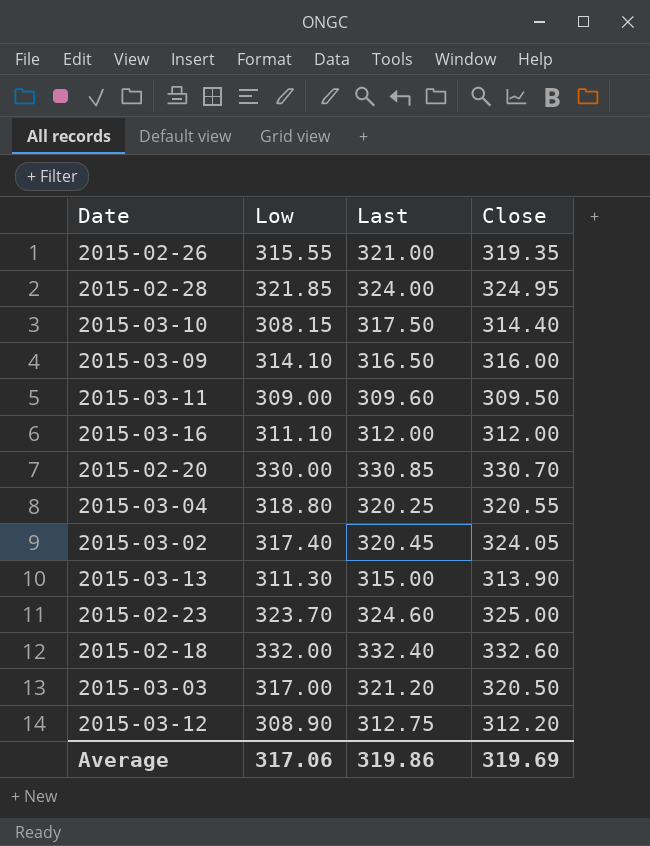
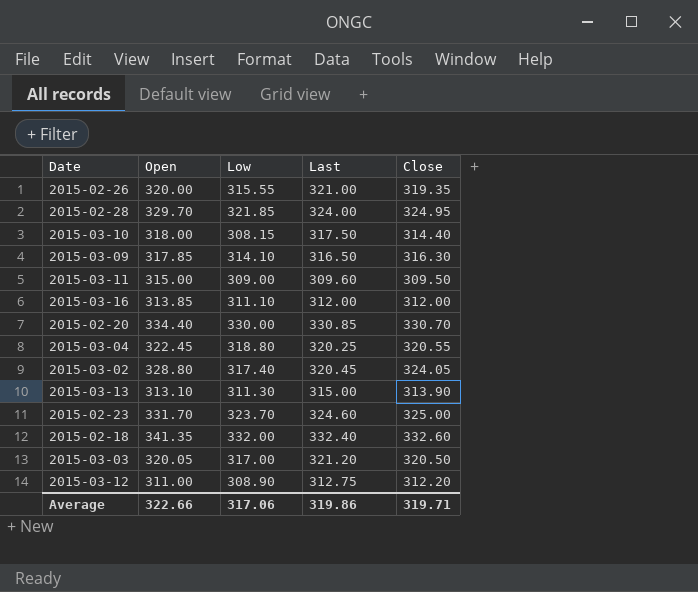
column Open | position: none -> 2
2015-03-09 | Close: 316.00 -> 316.30
Average | Close: 319.69 -> 319.71

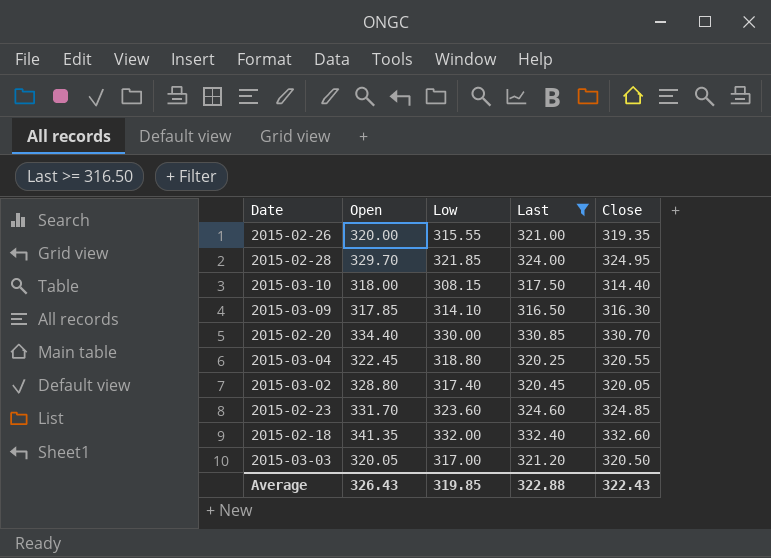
filter: none -> Last >= 316.50
2015-03-02 | Close: 324.05 -> 320.05
2015-02-23 | Low: 323.70 -> 323.60
2015-02-23 | Close: 325.00 -> 324.85
Average | Open: 322.66 -> 326.43
Average | Low: 317.06 -> 319.85
Average | Last: 319.86 -> 322.88
Average | Close: 319.71 -> 322.43

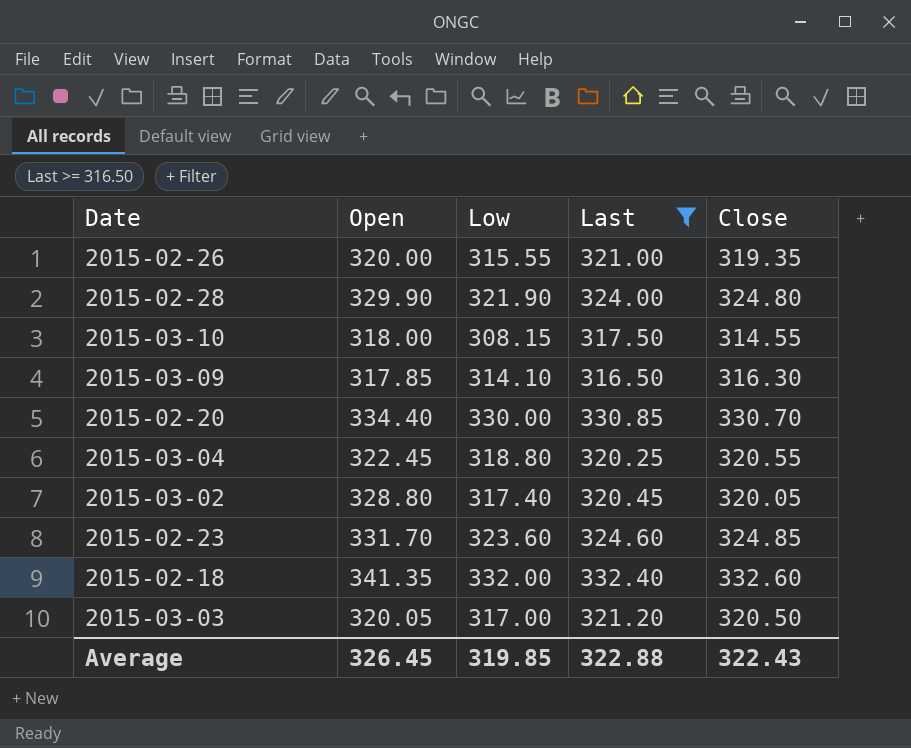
2015-02-28 | Open: 329.70 -> 329.90
2015-02-28 | Low: 321.85 -> 321.90
2015-02-28 | Close: 324.95 -> 324.80
2015-03-10 | Close: 314.40 -> 314.55
Average | Open: 326.43 -> 326.45

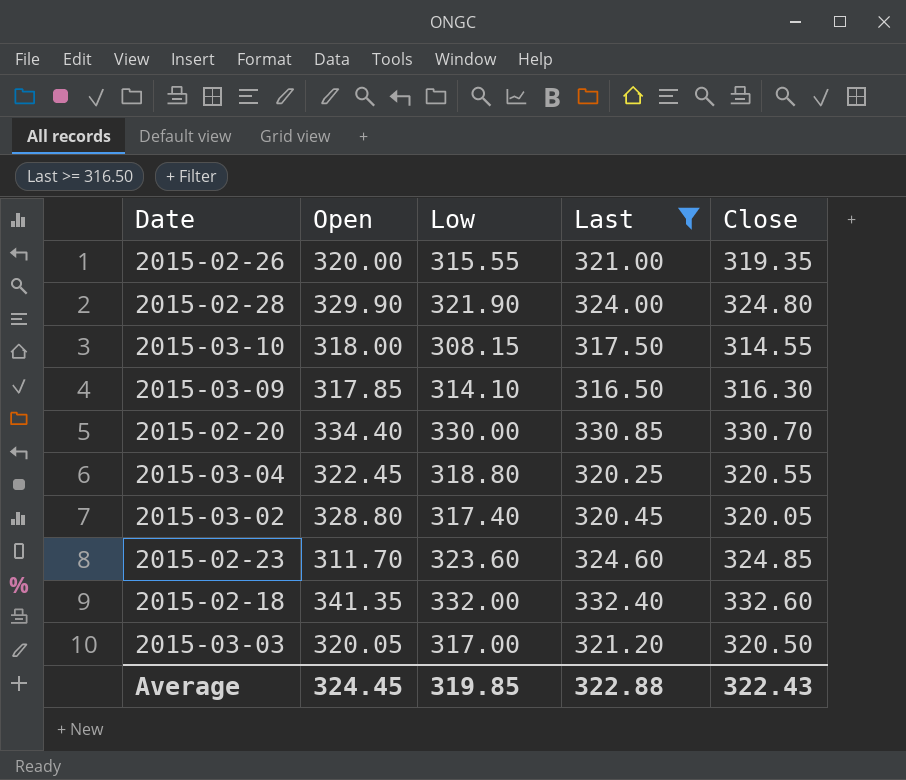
2015-02-23 | Open: 331.70 -> 311.70
Average | Open: 326.45 -> 324.45

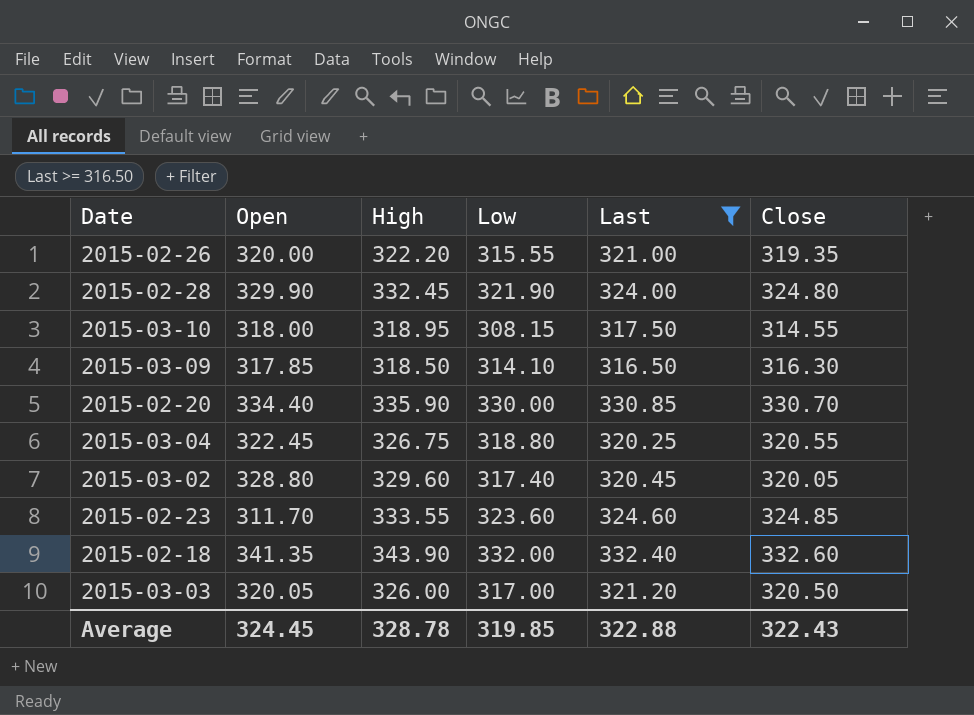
column High | position: none -> 3

